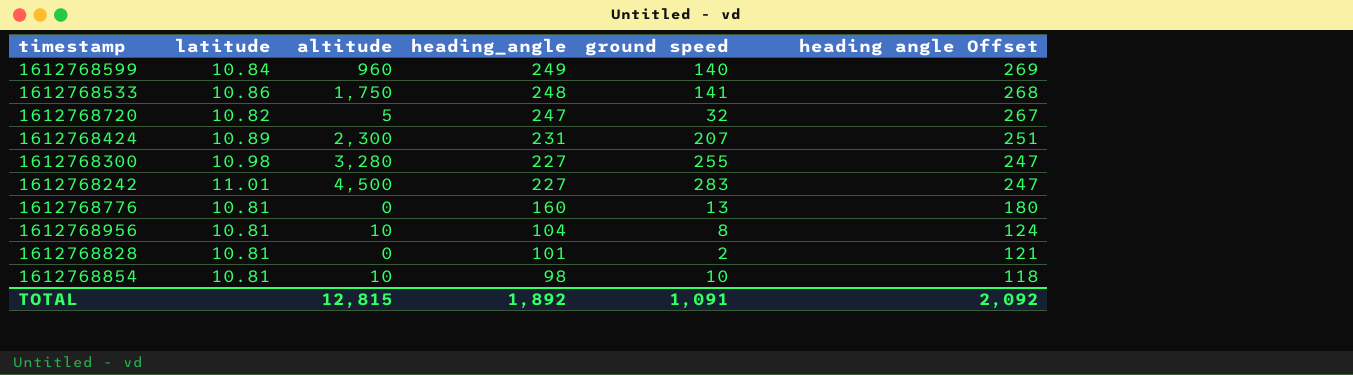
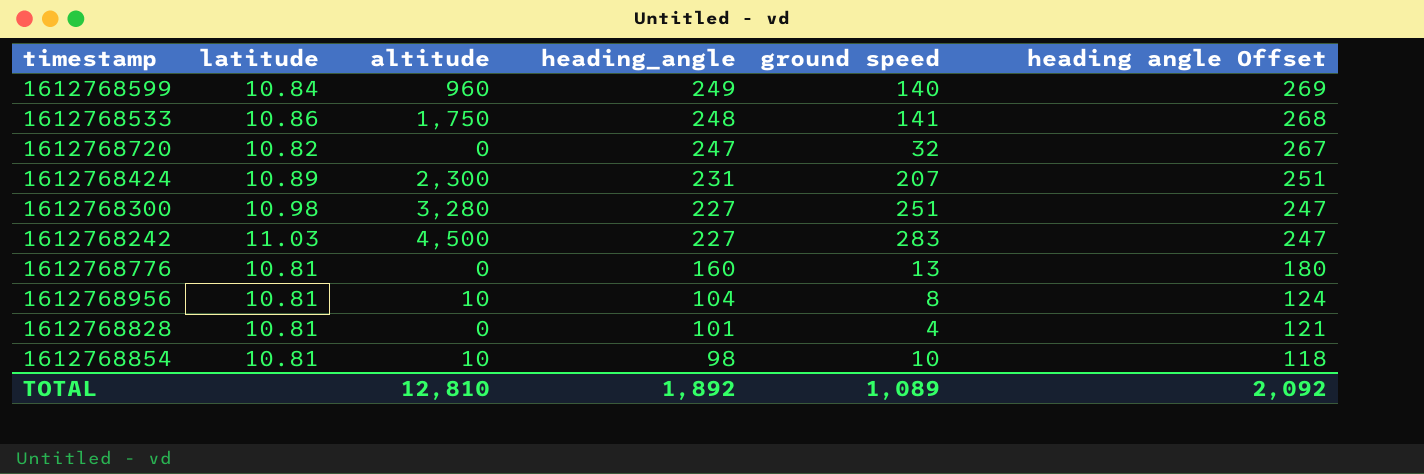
1612768720 | altitude: 5 -> 0
1612768300 | ground speed: 255 -> 251
1612768242 | latitude: 11.01 -> 11.03
1612768828 | ground speed: 2 -> 4
TOTAL | altitude: 12,815 -> 12,810
TOTAL | ground speed: 1,091 -> 1,089

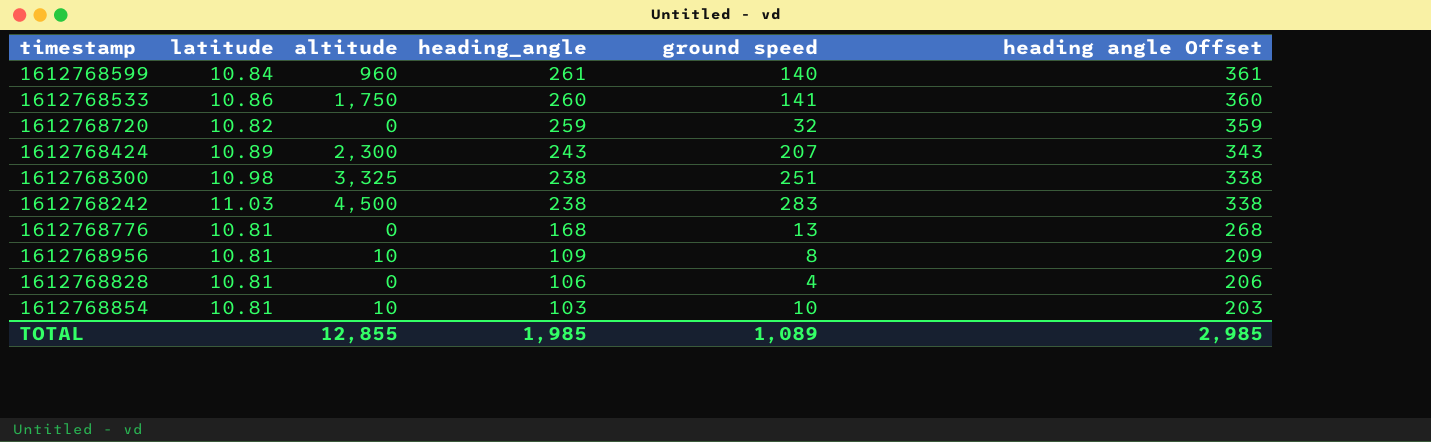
column heading angle Offset | formula: [heading_angle] + 20 -> [heading_angle] + 100
1612768599 | heading_angle: 249 -> 261
1612768533 | heading_angle: 248 -> 260
1612768720 | heading_angle: 247 -> 259
1612768424 | heading_angle: 231 -> 243
1612768300 | altitude: 3,280 -> 3,325
1612768300 | heading_angle: 227 -> 238
1612768242 | heading_angle: 227 -> 238
1612768776 | heading_angle: 160 -> 168
1612768956 | heading_angle: 104 -> 109
1612768828 | heading_angle: 101 -> 106
1612768854 | heading_angle: 98 -> 103
TOTAL | altitude: 12,810 -> 12,855
TOTAL | heading_angle: 1,892 -> 1,985
TOTAL | heading angle Offset: 2,092 -> 2,985

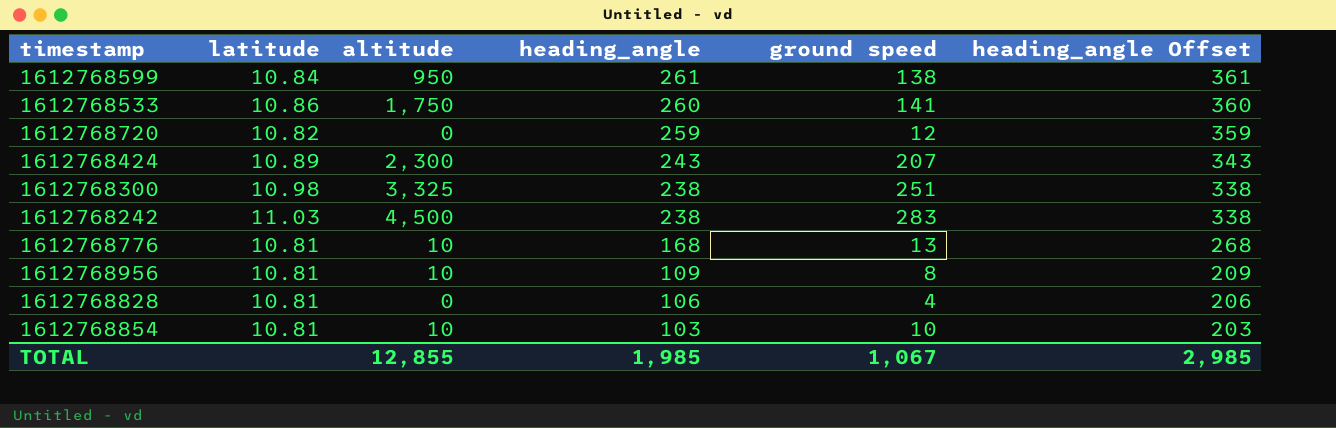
column name: heading angle Offset -> heading_angle Offset
1612768599 | altitude: 960 -> 950
1612768599 | ground speed: 140 -> 138
1612768720 | ground speed: 32 -> 12
1612768776 | altitude: 0 -> 10
TOTAL | ground speed: 1,089 -> 1,067

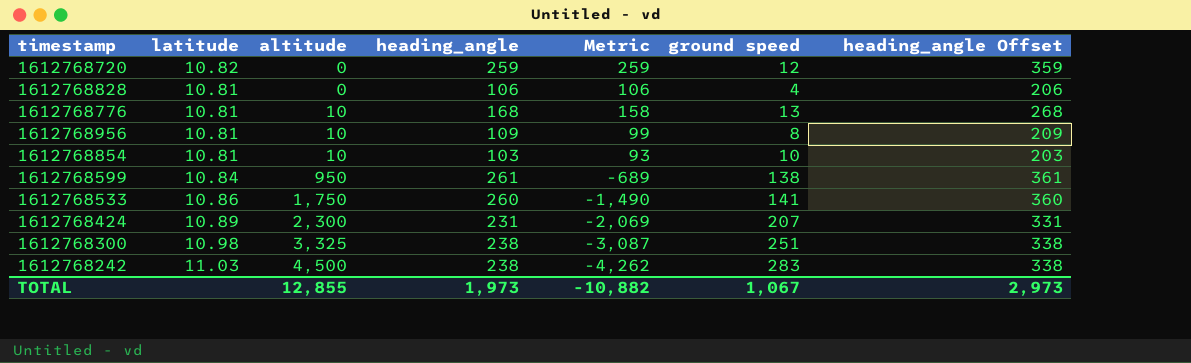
row order: heading_angle descending -> altitude ascending
column Metric | formula: none -> [heading_angle] - [altitude]
1612768424 | heading_angle: 243 -> 231
1612768424 | heading_angle Offset: 343 -> 331
TOTAL | heading_angle: 1,985 -> 1,973
TOTAL | heading_angle Offset: 2,985 -> 2,973

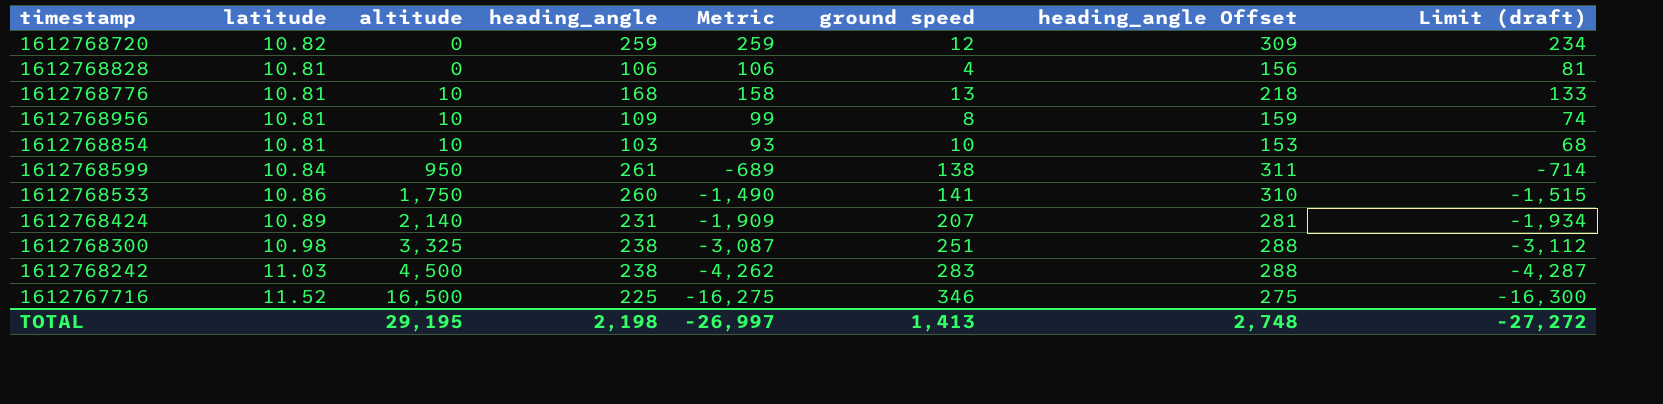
column heading_angle Offset | formula: [heading_angle] + 100 -> [heading_angle] + 50
column Limit (draft) | formula: none -> [Metric] - 25
1612768424 | altitude: 2,300 -> 2,140
1612768424 | Metric: -2,069 -> -1,909
row 1612767716: none -> 11.52 | 16,500 | 225 | -16,275 | 346 | 275 | -16,300
TOTAL | altitude: 12,855 -> 29,195
TOTAL | heading_angle: 1,973 -> 2,198
TOTAL | Metric: -10,882 -> -26,997
TOTAL | ground speed: 1,067 -> 1,413
TOTAL | heading_angle Offset: 2,973 -> 2,748

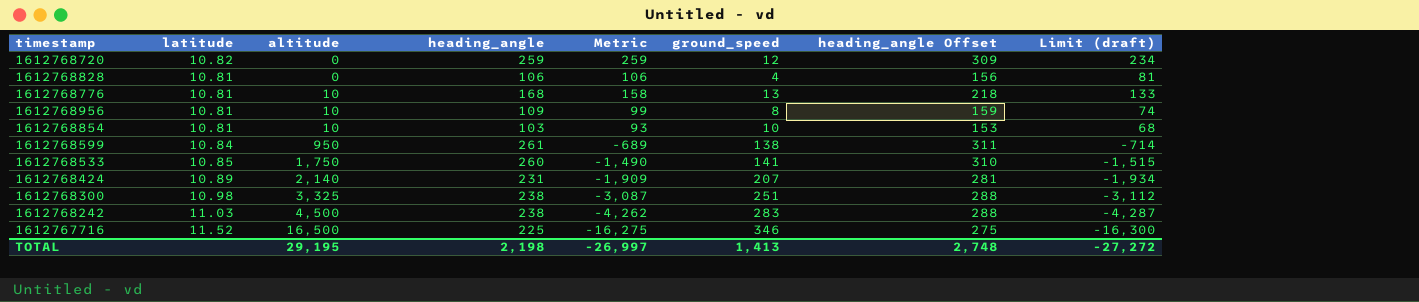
column name: ground speed -> ground_speed
1612768533 | latitude: 10.86 -> 10.85

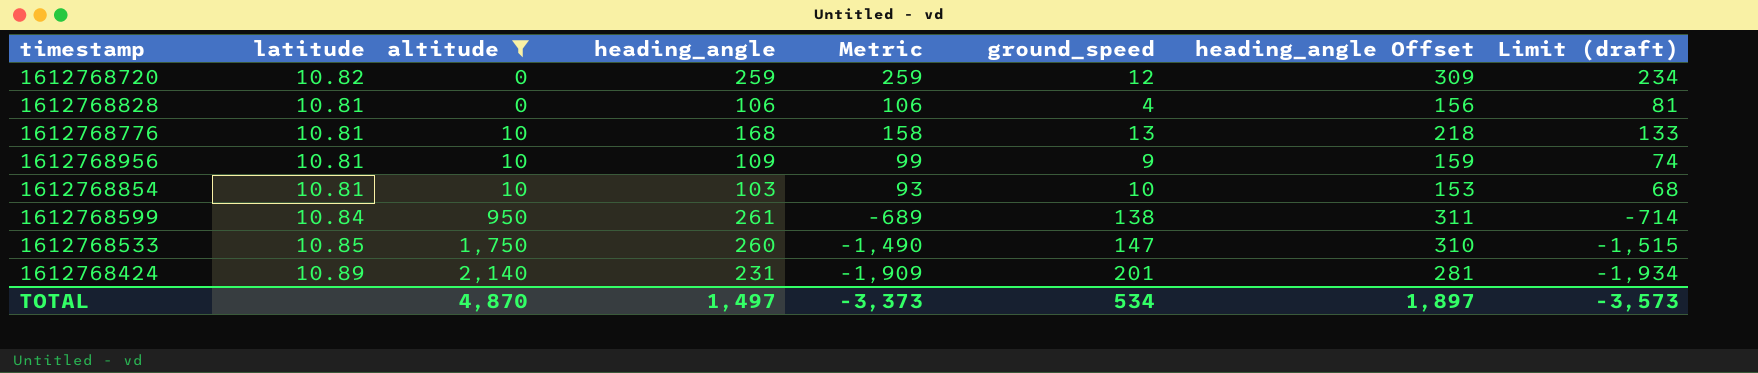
filter: none -> altitude <= 2,140
1612768956 | ground_speed: 8 -> 9
1612768533 | ground_speed: 141 -> 147
1612768424 | ground_speed: 207 -> 201
TOTAL | altitude: 29,195 -> 4,870
TOTAL | heading_angle: 2,198 -> 1,497
TOTAL | Metric: -26,997 -> -3,373
TOTAL | ground_speed: 1,413 -> 534
TOTAL | heading_angle Offset: 2,748 -> 1,897
TOTAL | Limit (draft): -27,272 -> -3,573

